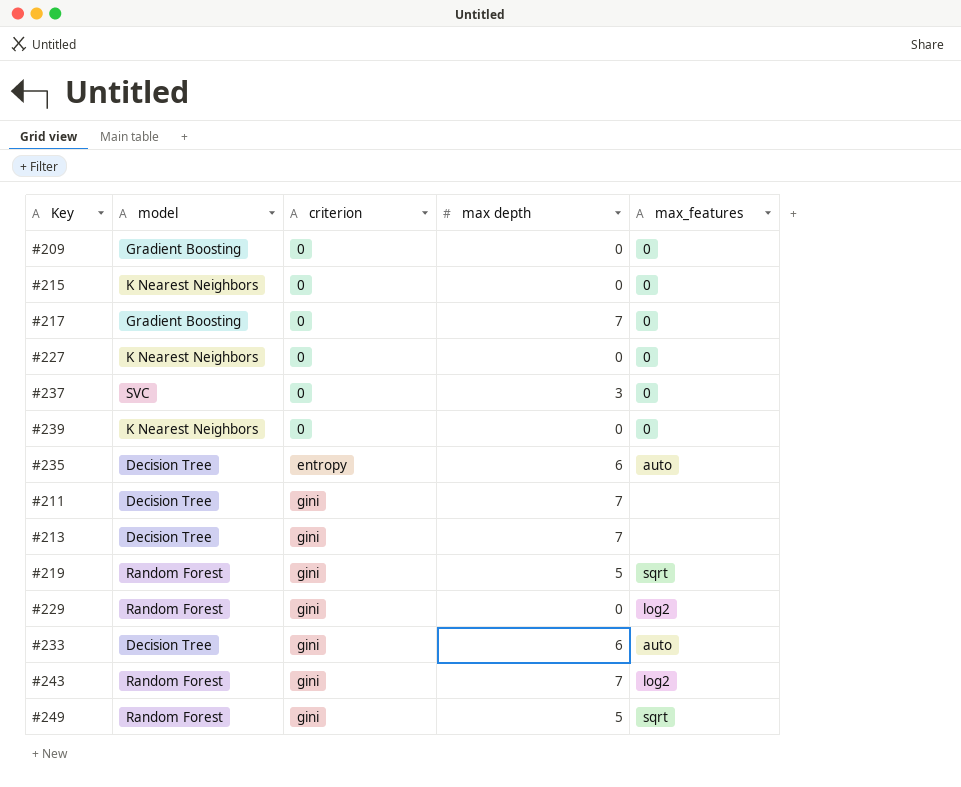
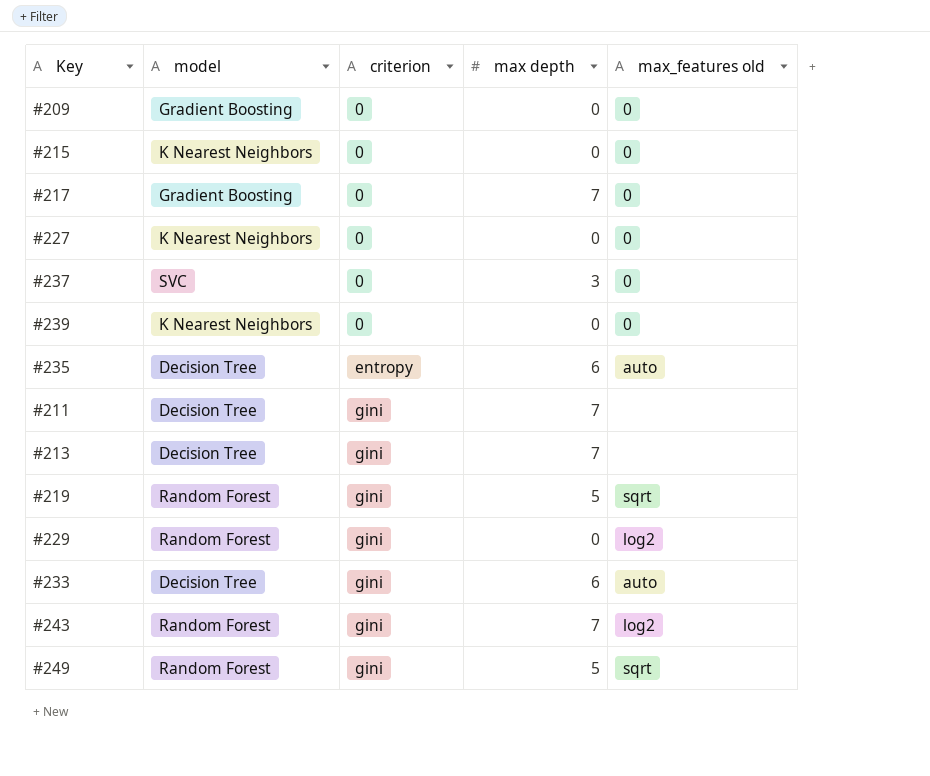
column name: max_features -> max_features old

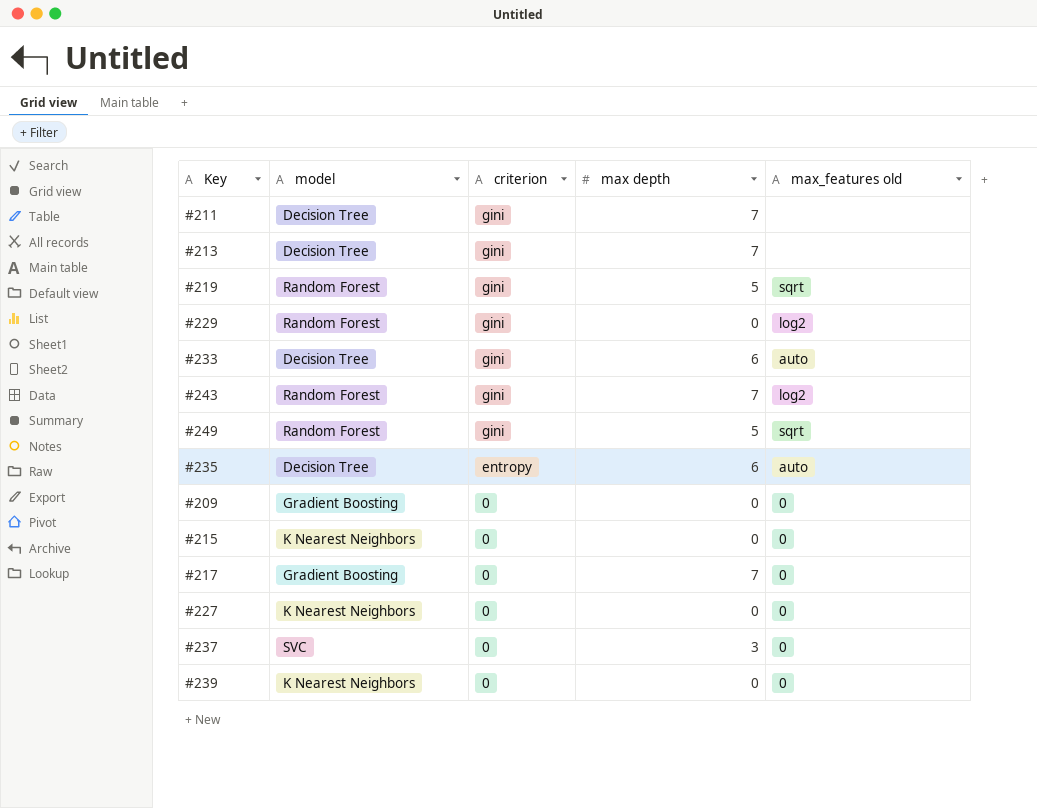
row order: criterion ascending -> criterion descending

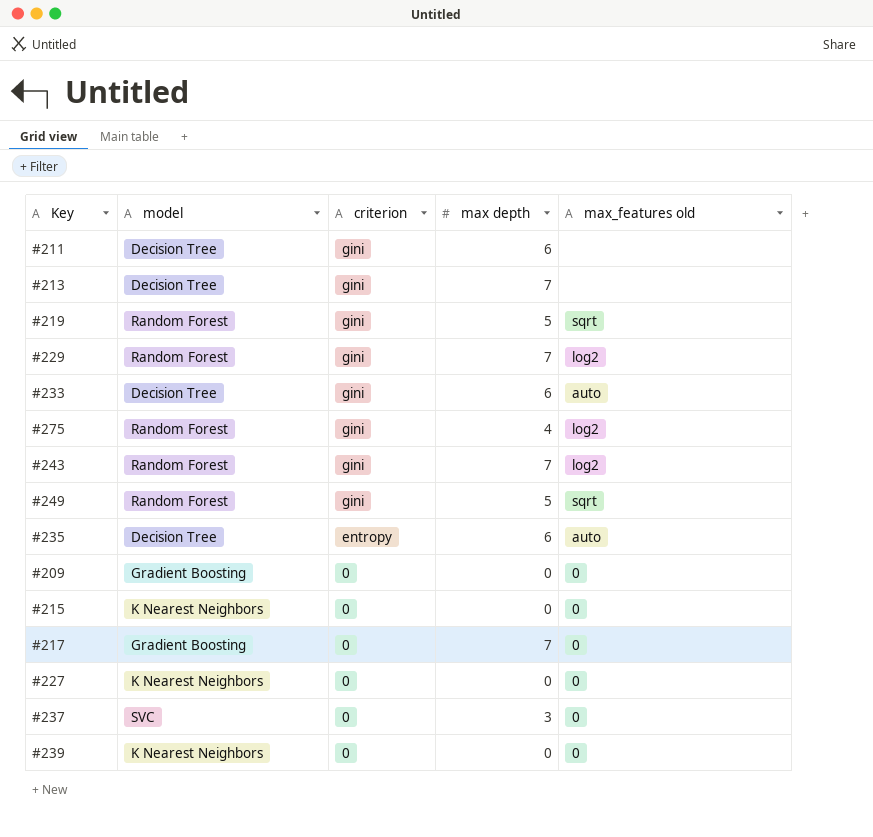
#211 | max depth: 7 -> 6
#229 | max depth: 0 -> 7
row #275: none -> Random Forest | gini | 4 | log2

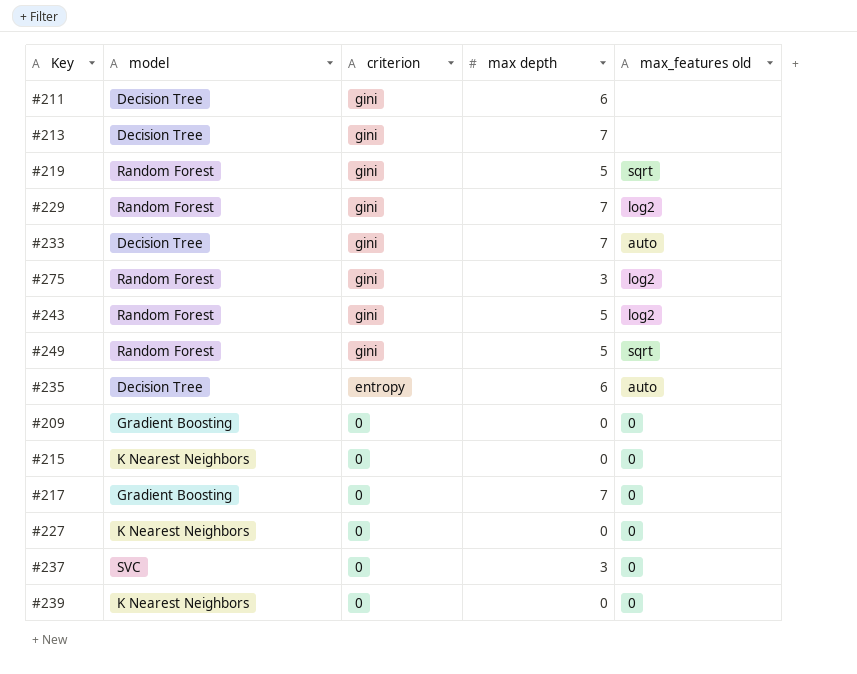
#233 | max depth: 6 -> 7
#275 | max depth: 4 -> 3
#243 | max depth: 7 -> 5

